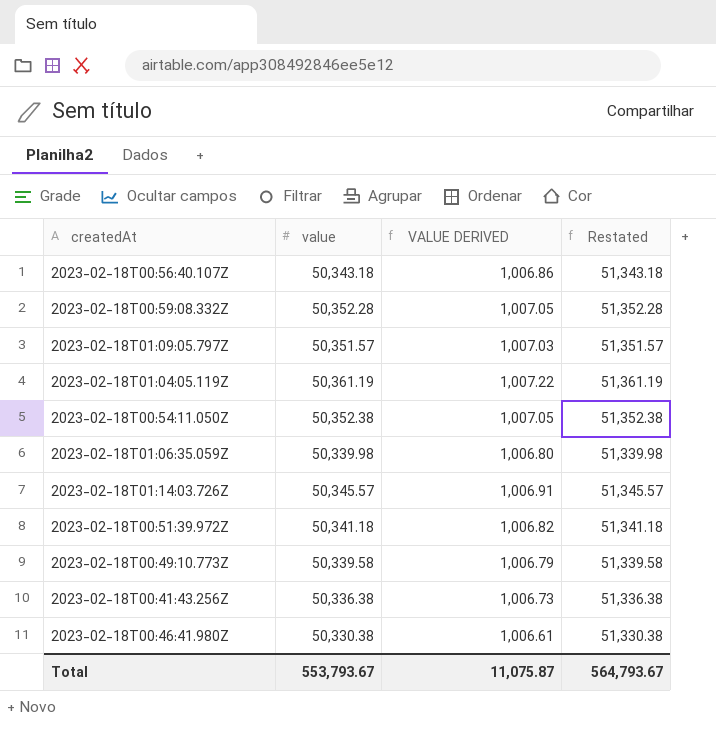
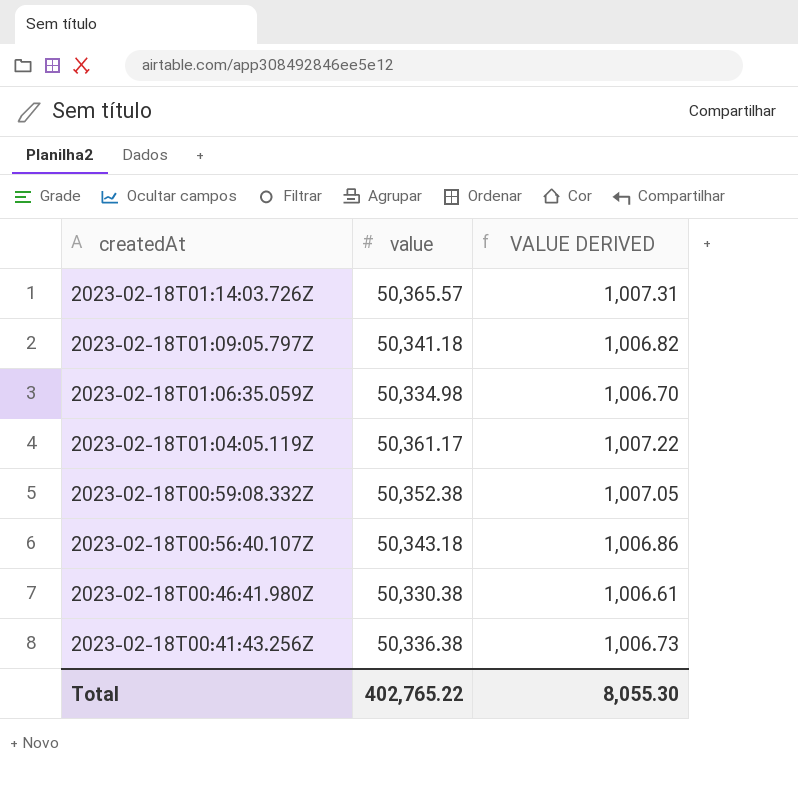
row order: none -> createdAt descending
column Restated | formula: [value] + 1000 -> none
row 2023-02-18T00:54:11.050Z: 50,352.38 | 1,007.05 | 51,352.38 -> none
row 2023-02-18T00:51:39.972Z: 50,341.18 | 1,006.82 | 51,341.18 -> none
row 2023-02-18T00:49:10.773Z: 50,339.58 | 1,006.79 | 51,339.58 -> none
2023-02-18T01:14:03.726Z | value: 50,345.57 -> 50,365.57
2023-02-18T01:14:03.726Z | VALUE DERIVED: 1,006.91 -> 1,007.31
2023-02-18T01:09:05.797Z | value: 50,351.57 -> 50,341.18
2023-02-18T01:09:05.797Z | VALUE DERIVED: 1,007.03 -> 1,006.82
2023-02-18T01:06:35.059Z | value: 50,339.98 -> 50,334.98
2023-02-18T01:06:35.059Z | VALUE DERIVED: 1,006.80 -> 1,006.70
2023-02-18T01:04:05.119Z | value: 50,361.19 -> 50,361.17
2023-02-18T00:59:08.332Z | value: 50,352.28 -> 50,352.38
Total | value: 553,793.67 -> 402,765.22
Total | VALUE DERIVED: 11,075.87 -> 8,055.30

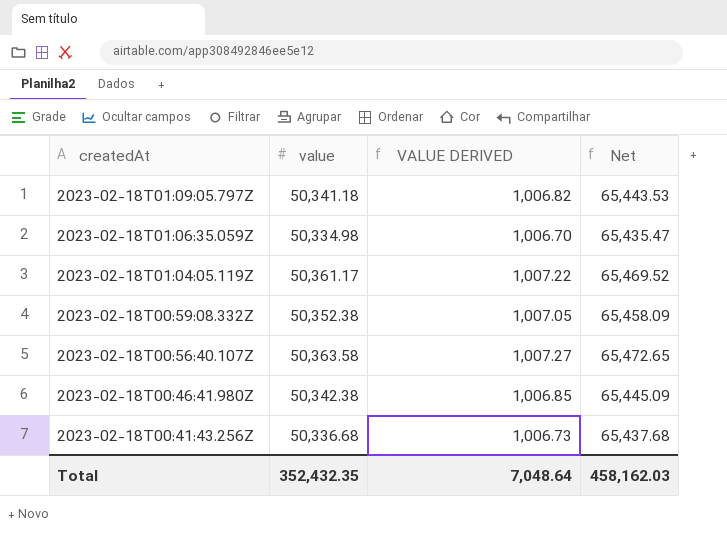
column Net | formula: none -> [value] * 1.3
row 2023-02-18T01:14:03.726Z: 50,365.57 | 1,007.31 -> none
2023-02-18T00:56:40.107Z | value: 50,343.18 -> 50,363.58
2023-02-18T00:56:40.107Z | VALUE DERIVED: 1,006.86 -> 1,007.27
2023-02-18T00:46:41.980Z | value: 50,330.38 -> 50,342.38
2023-02-18T00:46:41.980Z | VALUE DERIVED: 1,006.61 -> 1,006.85
2023-02-18T00:41:43.256Z | value: 50,336.38 -> 50,336.68
Total | value: 402,765.22 -> 352,432.35
Total | VALUE DERIVED: 8,055.30 -> 7,048.64

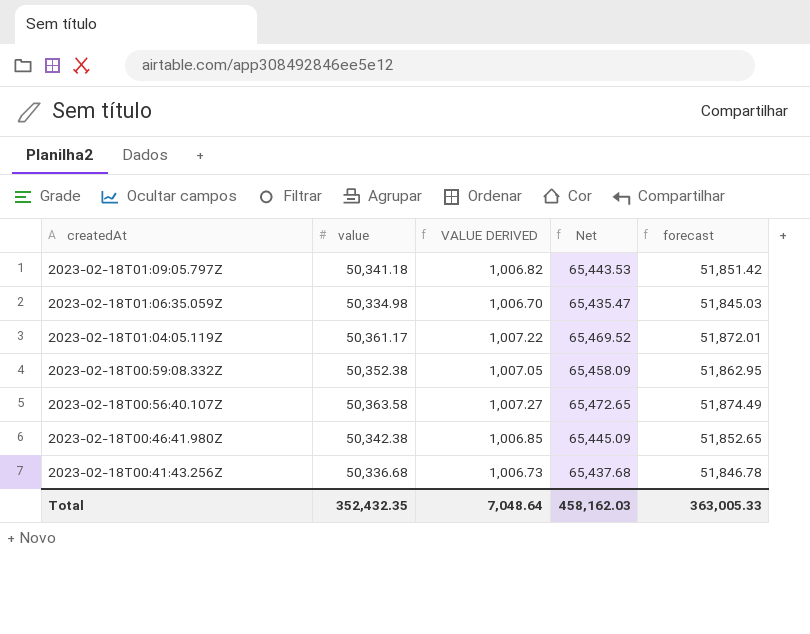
column forecast | formula: none -> [value] * 1.03

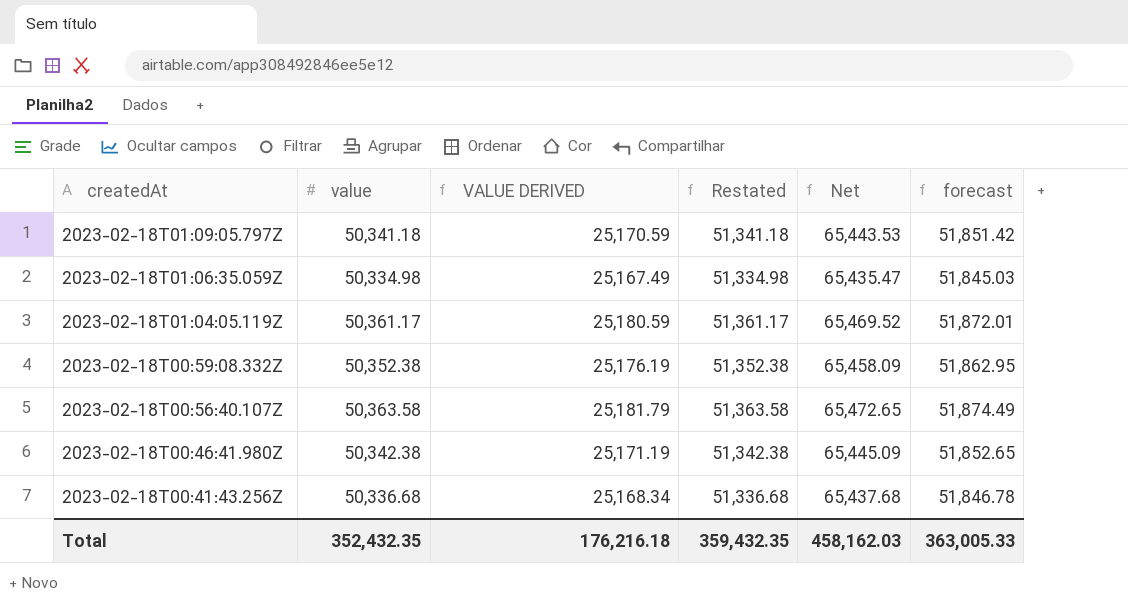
column VALUE DERIVED | formula: [value] * 0.02 -> [value] * 0.5
column Restated | formula: none -> [value] + 1000
Total | VALUE DERIVED: 7,048.64 -> 176,216.18

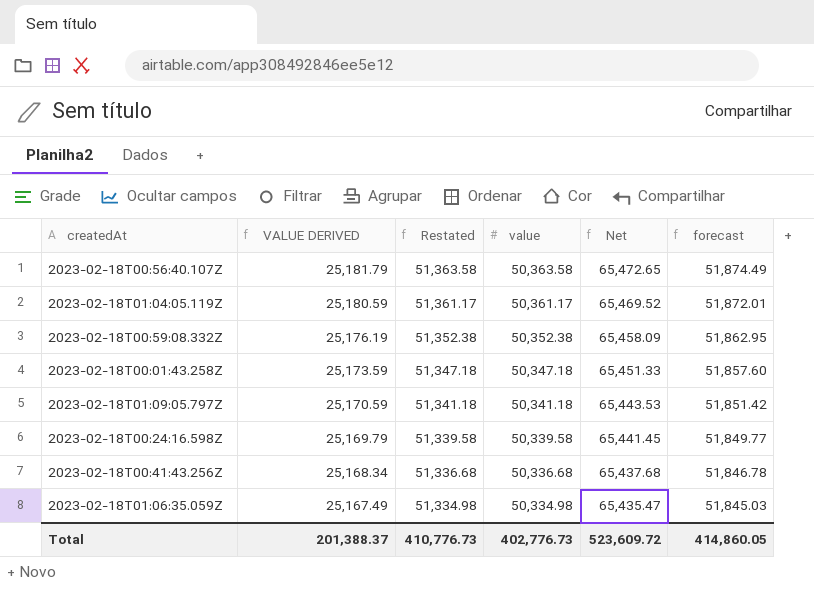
row order: createdAt descending -> VALUE DERIVED descending
column value | position: 2 -> 4
row 2023-02-18T00:46:41.980Z: 50,342.38 | 25,171.19 | 51,342.38 | 65,445.09 | 51,852.65 -> none
row 2023-02-18T00:01:43.258Z: none -> 25,173.59 | 51,347.18 | 50,347.18 | 65,451.33 | 51,857.60
row 2023-02-18T00:24:16.598Z: none -> 25,169.79 | 51,339.58 | 50,339.58 | 65,441.45 | 51,849.77
Total | VALUE DERIVED: 176,216.18 -> 201,388.37
Total | Restated: 359,432.35 -> 410,776.73
Total | value: 352,432.35 -> 402,776.73
Total | Net: 458,162.03 -> 523,609.72
Total | forecast: 363,005.33 -> 414,860.05

